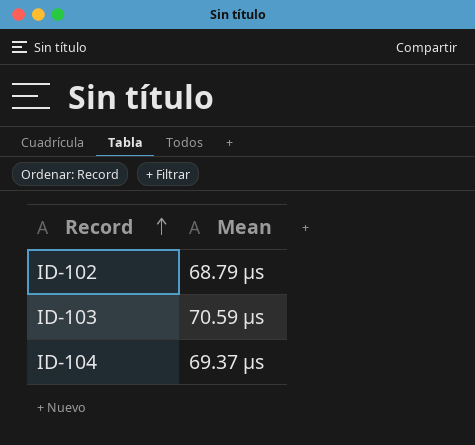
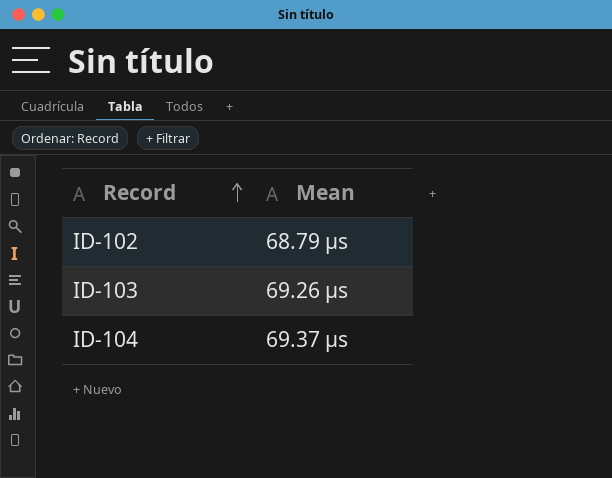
ID-103 | Mean: 70.59 μs -> 69.26 μs

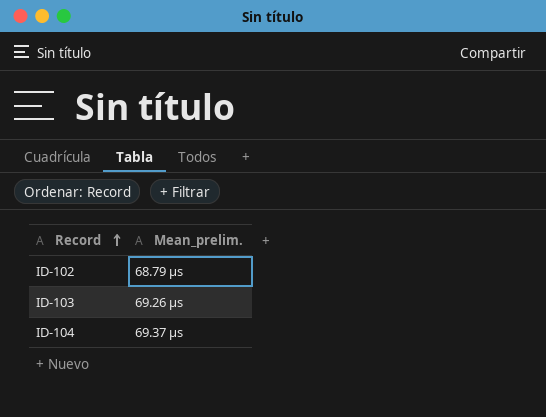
column name: Mean -> Mean_prelim.

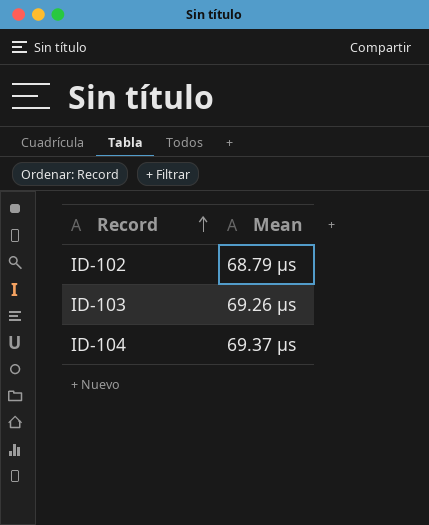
column name: Mean_prelim. -> Mean

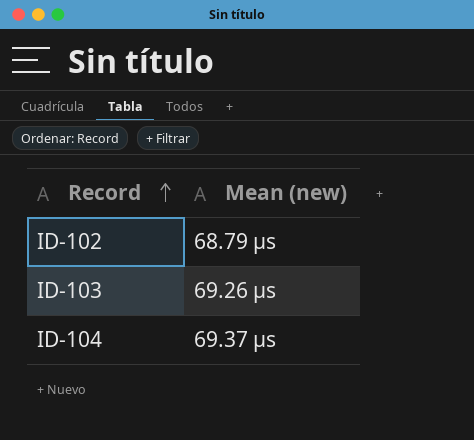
column name: Mean -> Mean (new)

